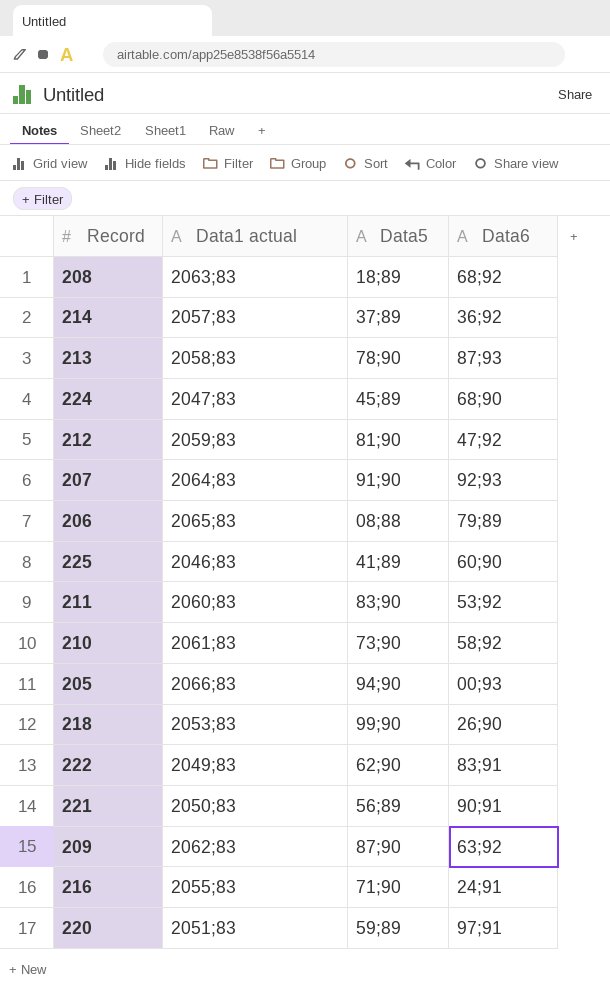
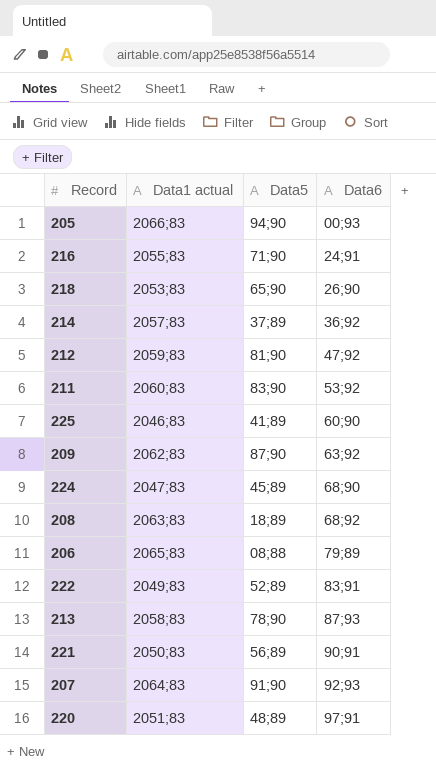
row order: none -> Data6 ascending
row 210: 2061;83 | 73;90 | 58;92 -> none
218 | Data5: 99;90 -> 65;90
222 | Data5: 62;90 -> 52;89
220 | Data5: 59;89 -> 48;89

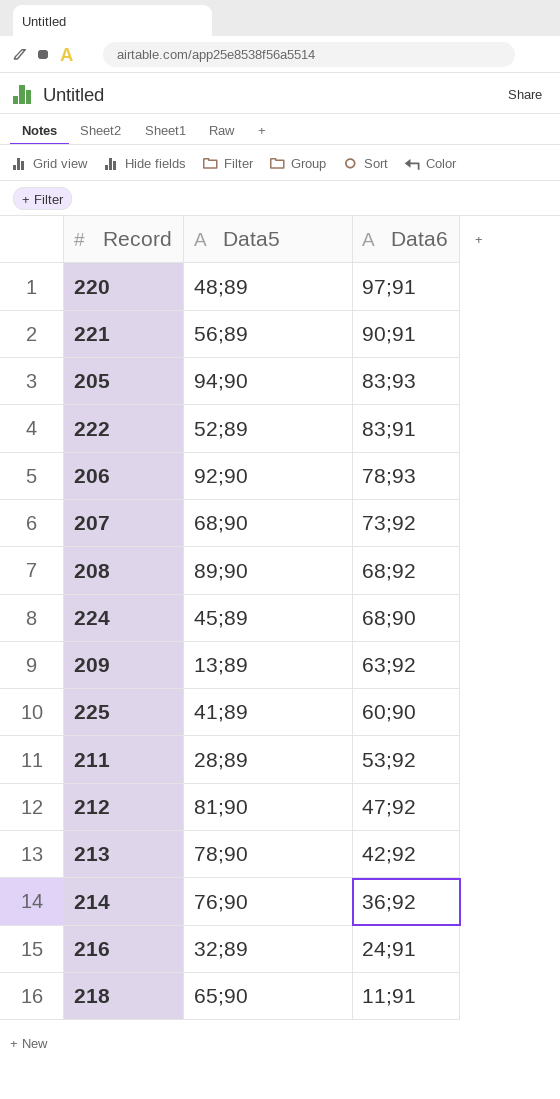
row order: Data6 ascending -> Data6 descending
column Data1 actual | position: 2 -> none
205 | Data6: 00;93 -> 83;93
206 | Data5: 08;88 -> 92;90
206 | Data6: 79;89 -> 78;93
207 | Data5: 91;90 -> 68;90
207 | Data6: 92;93 -> 73;92
208 | Data5: 18;89 -> 89;90
209 | Data5: 87;90 -> 13;89
211 | Data5: 83;90 -> 28;89
213 | Data6: 87;93 -> 42;92
214 | Data5: 37;89 -> 76;90
216 | Data5: 71;90 -> 32;89
218 | Data6: 26;90 -> 11;91

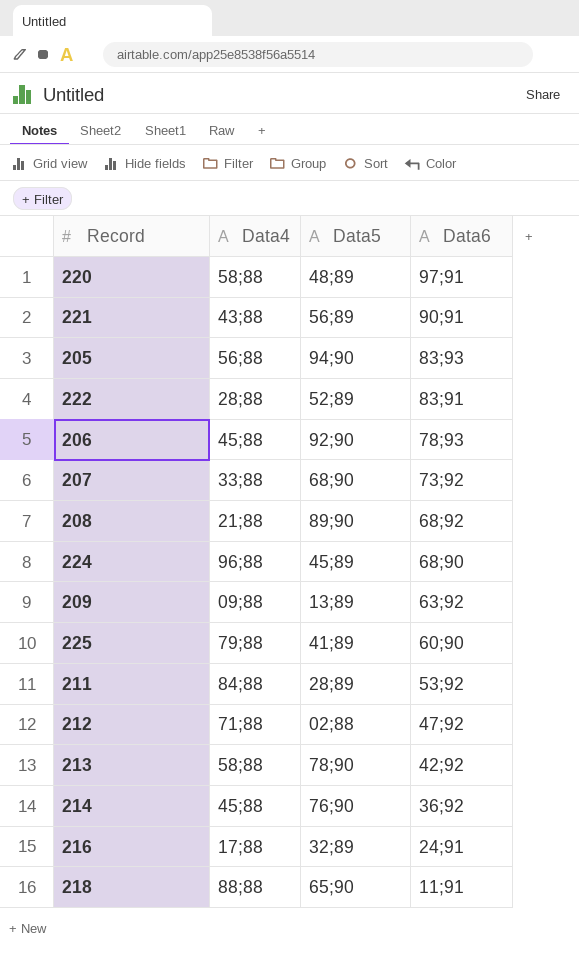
column Data4 | position: none -> 2
212 | Data5: 81;90 -> 02;88

